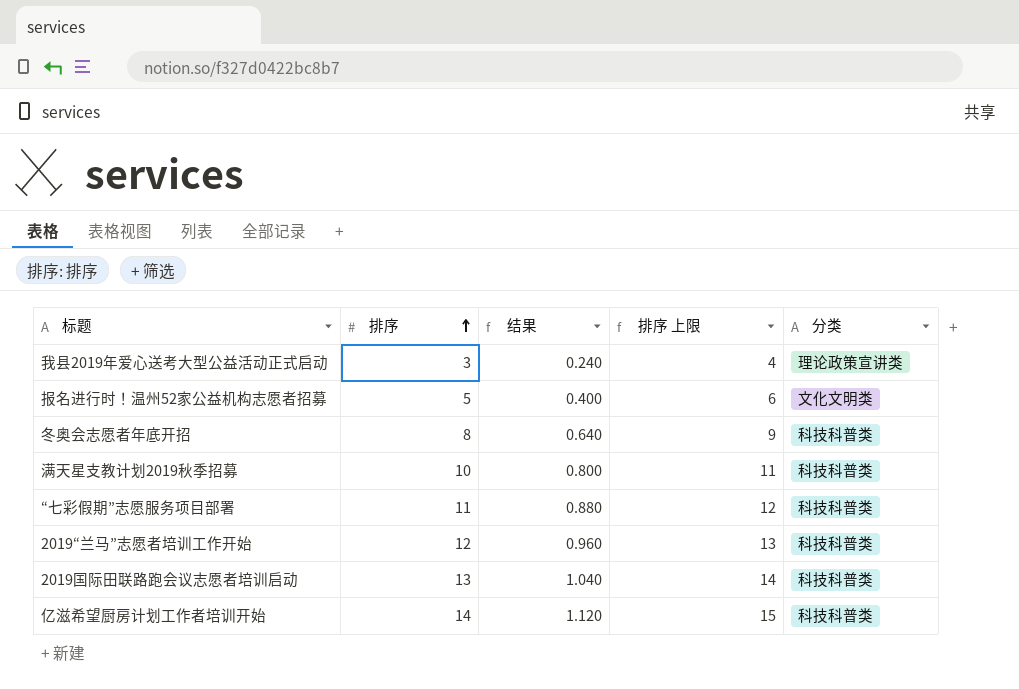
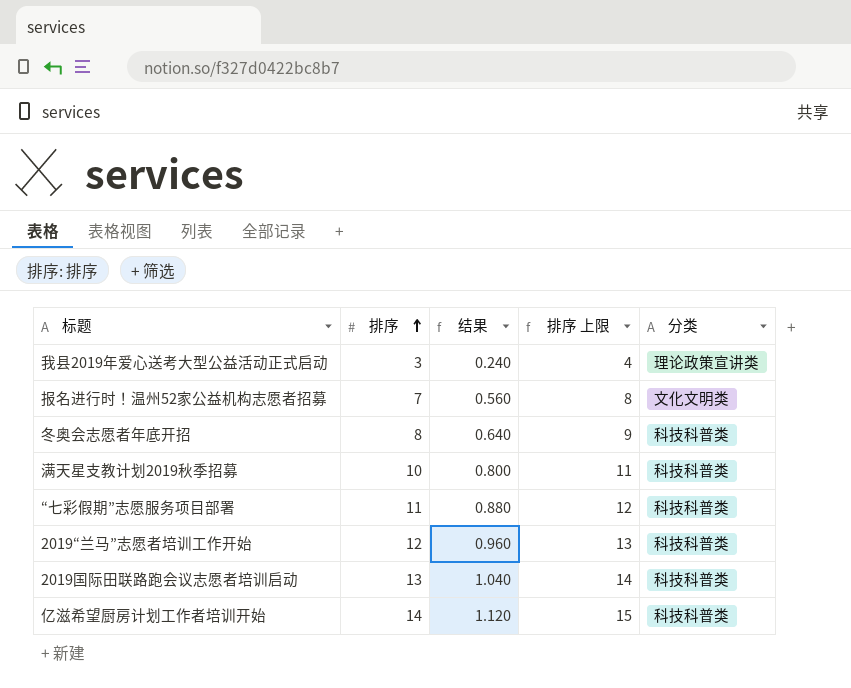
报名进行时！温州52家公益机构志愿者招募 | 排序: 5 -> 7
报名进行时！温州52家公益机构志愿者招募 | 结果: 0.400 -> 0.560
报名进行时！温州52家公益机构志愿者招募 | 排序 上限: 6 -> 8

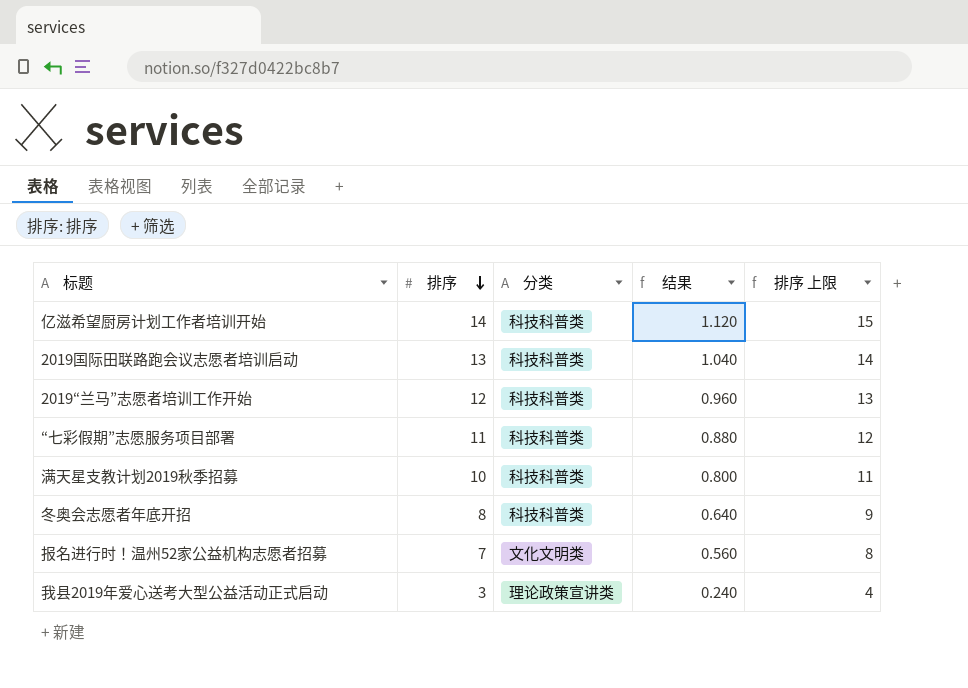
row order: 排序 ascending -> 排序 descending
column 分类 | position: 5 -> 3

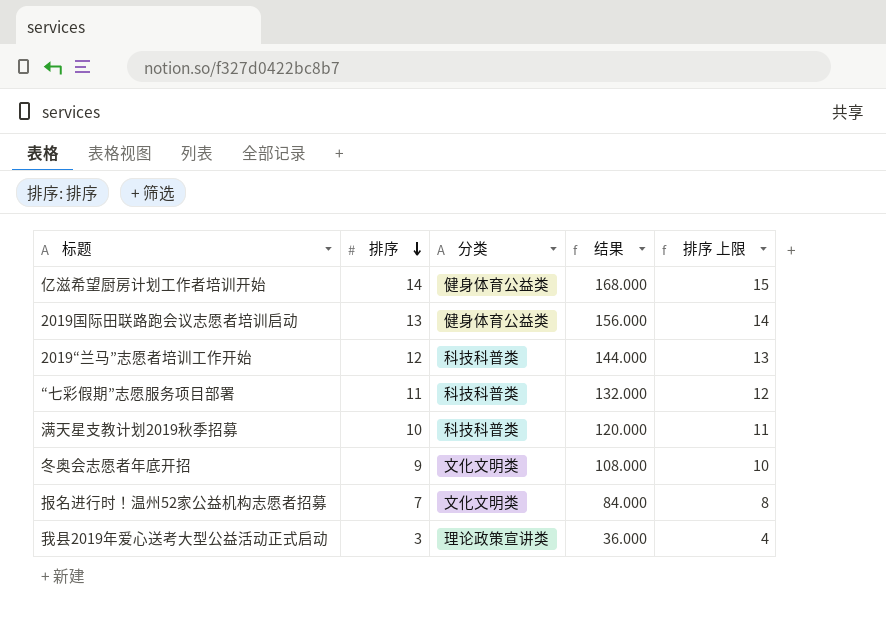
column 结果 | formula: [排序] * 0.08 -> [排序] * 12
亿滋希望厨房计划工作者培训开始 | 分类: 科技科普类 -> 健身体育公益类
2019国际田联路跑会议志愿者培训启动 | 分类: 科技科普类 -> 健身体育公益类
冬奥会志愿者年底开招 | 排序: 8 -> 9
冬奥会志愿者年底开招 | 分类: 科技科普类 -> 文化文明类
冬奥会志愿者年底开招 | 排序 上限: 9 -> 10

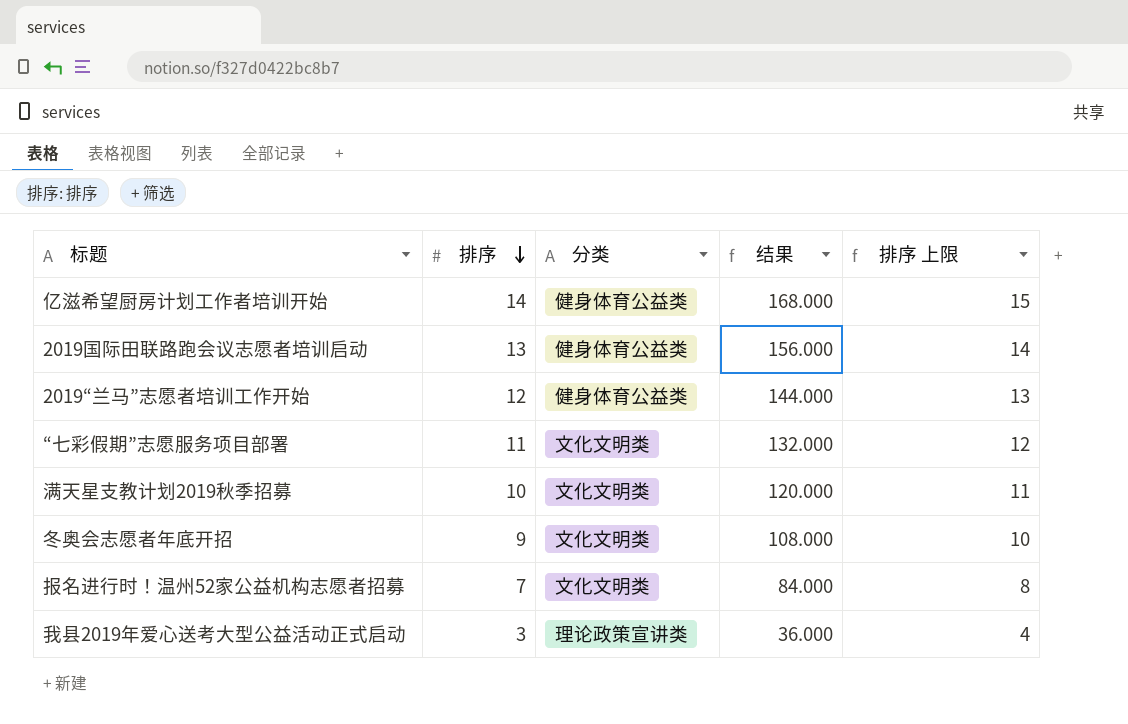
2019“兰马”志愿者培训工作开始 | 分类: 科技科普类 -> 健身体育公益类
“七彩假期”志愿服务项目部署 | 分类: 科技科普类 -> 文化文明类
满天星支教计划2019秋季招募 | 分类: 科技科普类 -> 文化文明类

